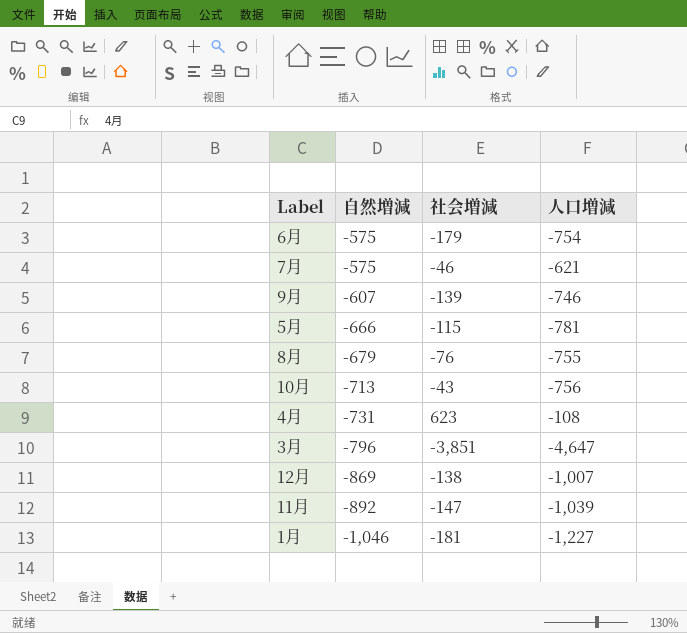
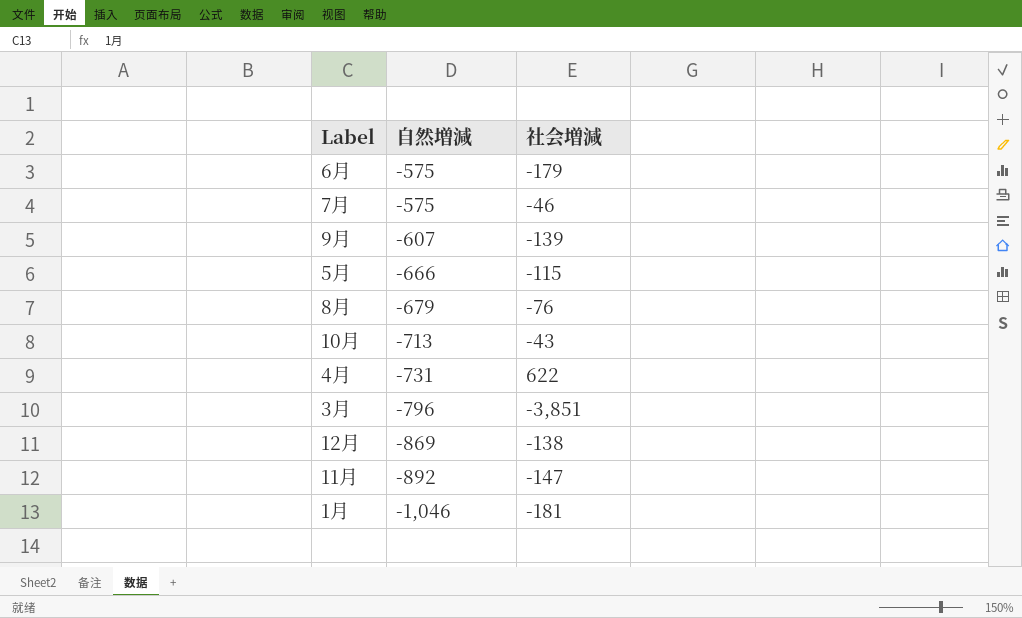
column 人口増減 | formula: [自然増減] + [社会増減] -> none
4月 | 社会増減: 623 -> 622

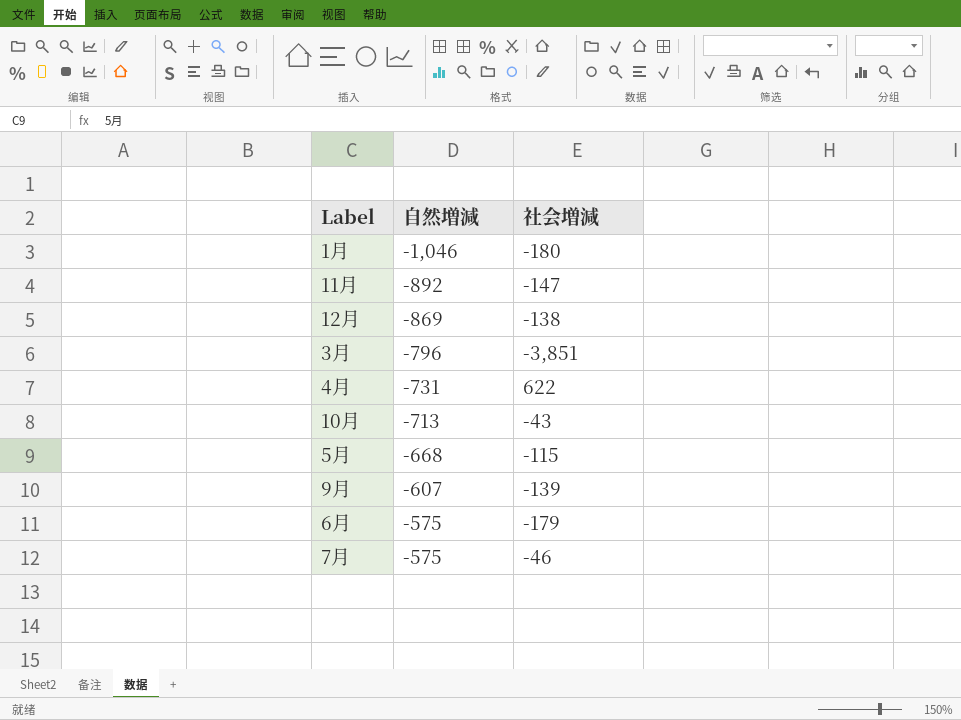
row order: 自然増減 descending -> 自然増減 ascending
row 8月: -679 | -76 -> none
1月 | 社会増減: -181 -> -180
5月 | 自然増減: -666 -> -668

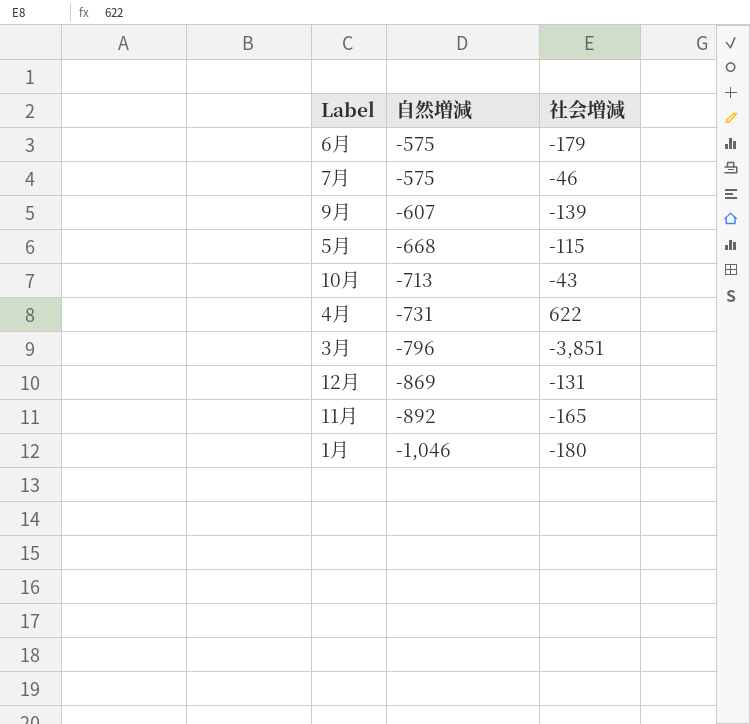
row order: 自然増減 ascending -> 自然増減 descending
12月 | 社会増減: -138 -> -131
11月 | 社会増減: -147 -> -165

